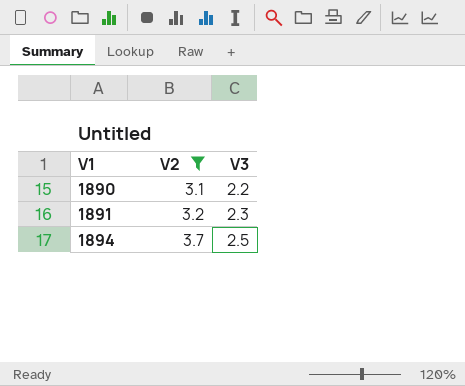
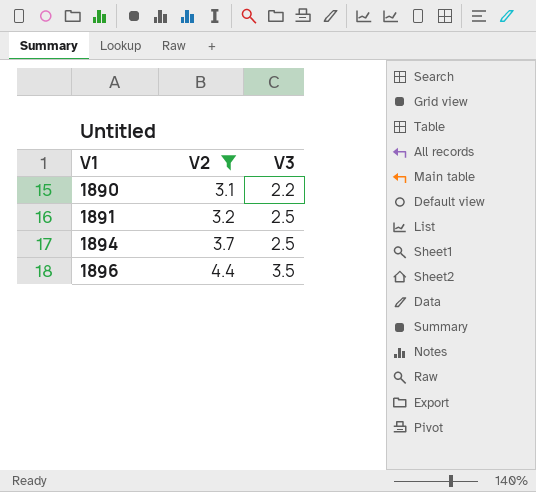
1891 | V3: 2.3 -> 2.5
row 1896: none -> 4.4 | 3.5

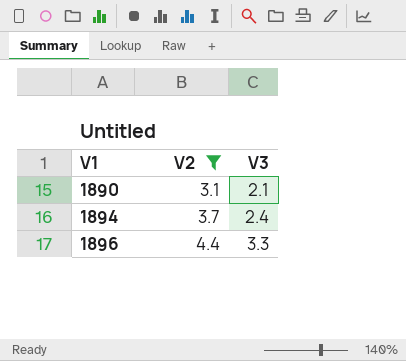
row 1891: 3.2 | 2.5 -> none
1890 | V3: 2.2 -> 2.1
1894 | V3: 2.5 -> 2.4
1896 | V3: 3.5 -> 3.3

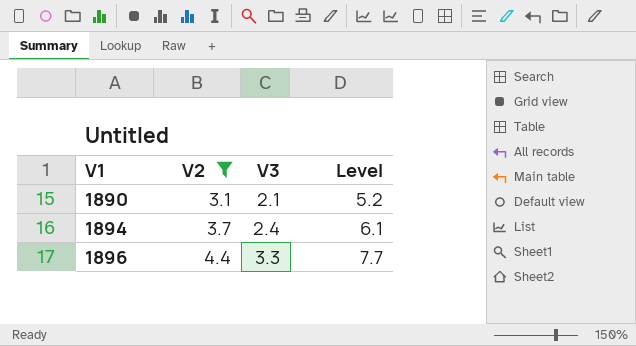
column Level | formula: none -> [V2] + [V3]

